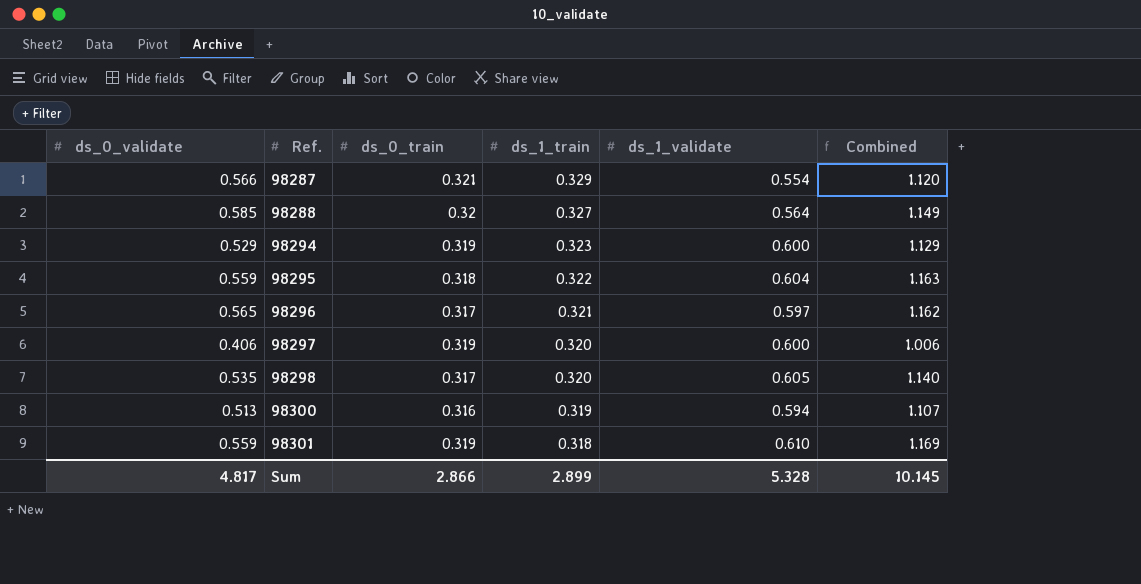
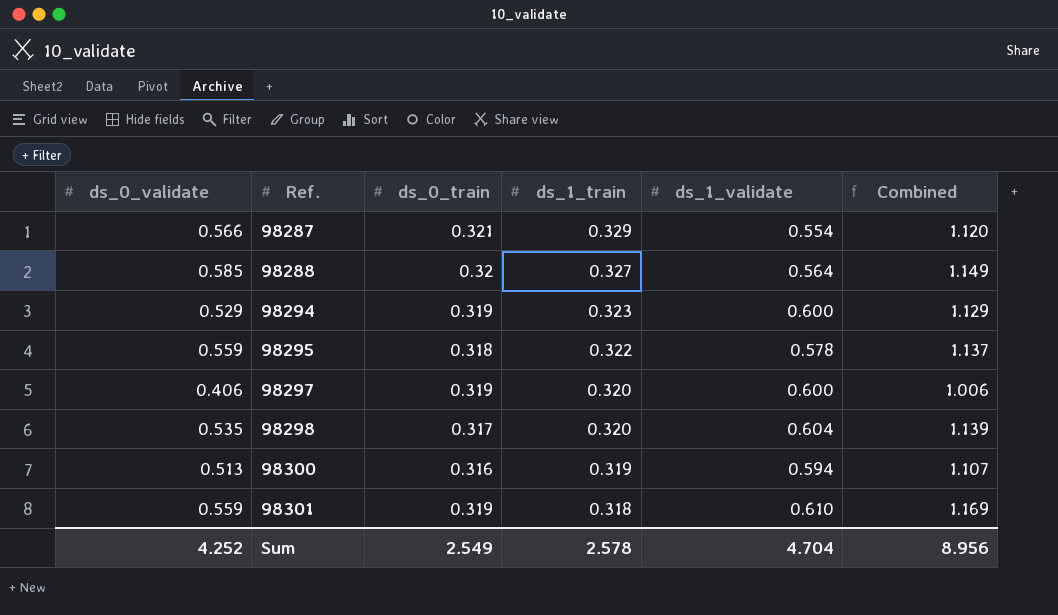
row 98296: 0.565 | 0.317 | 0.321 | 0.597 | 1.162 -> none
98295 | ds_1_validate: 0.604 -> 0.578
98295 | Combined: 1.163 -> 1.137
98298 | ds_1_validate: 0.605 -> 0.604
98298 | Combined: 1.140 -> 1.139
Sum | ds_0_validate: 4.817 -> 4.252
Sum | ds_0_train: 2.866 -> 2.549
Sum | ds_1_train: 2.899 -> 2.578
Sum | ds_1_validate: 5.328 -> 4.704
Sum | Combined: 10.145 -> 8.956

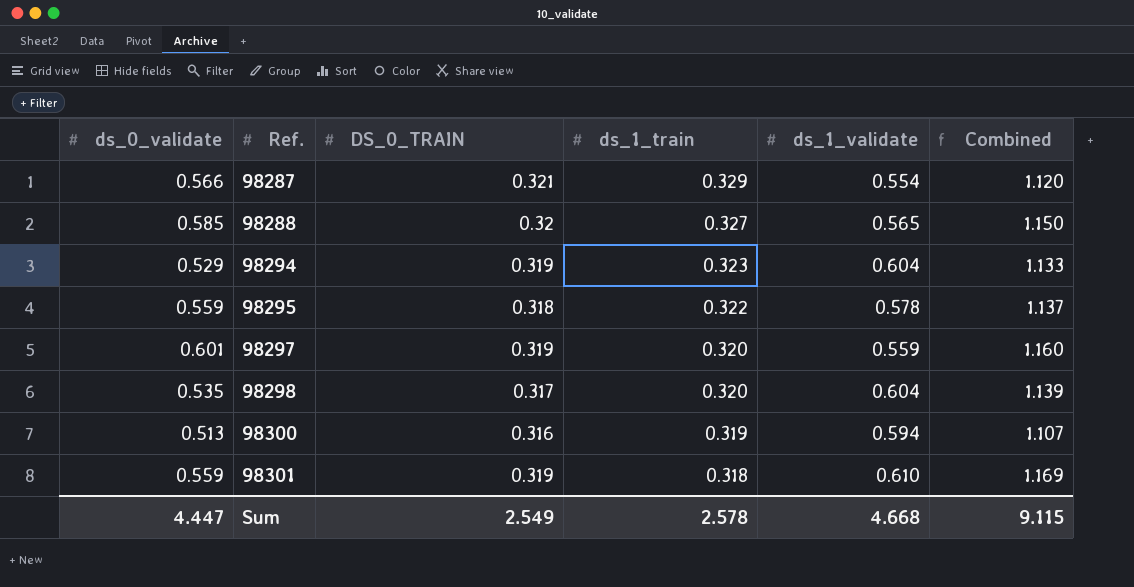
column name: ds_0_train -> DS_0_TRAIN
98288 | ds_1_validate: 0.564 -> 0.565
98288 | Combined: 1.149 -> 1.150
98294 | ds_1_validate: 0.600 -> 0.604
98294 | Combined: 1.129 -> 1.133
98297 | ds_0_validate: 0.406 -> 0.601
98297 | ds_1_validate: 0.600 -> 0.559
98297 | Combined: 1.006 -> 1.160
Sum | ds_0_validate: 4.252 -> 4.447
Sum | ds_1_validate: 4.704 -> 4.668
Sum | Combined: 8.956 -> 9.115

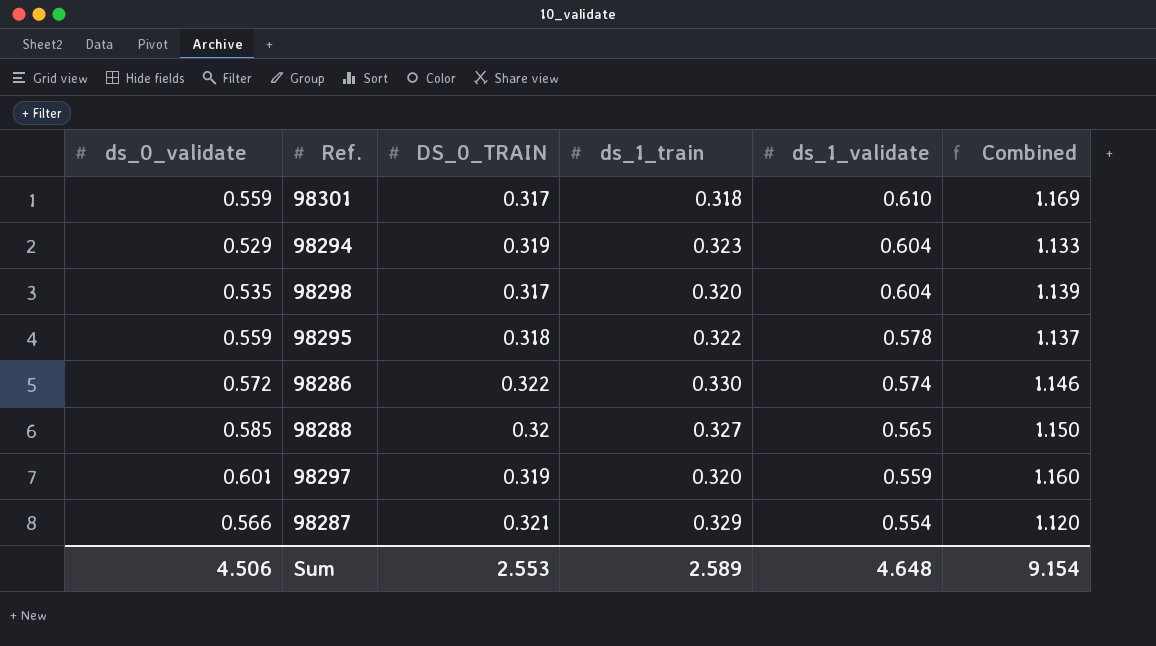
row order: Ref. ascending -> ds_1_validate descending
row 98300: 0.513 | 0.316 | 0.319 | 0.594 | 1.107 -> none
98301 | DS_0_TRAIN: 0.319 -> 0.317
row 98286: none -> 0.572 | 0.322 | 0.330 | 0.574 | 1.146
Sum | ds_0_validate: 4.447 -> 4.506
Sum | DS_0_TRAIN: 2.549 -> 2.553
Sum | ds_1_train: 2.578 -> 2.589
Sum | ds_1_validate: 4.668 -> 4.648
Sum | Combined: 9.115 -> 9.154

